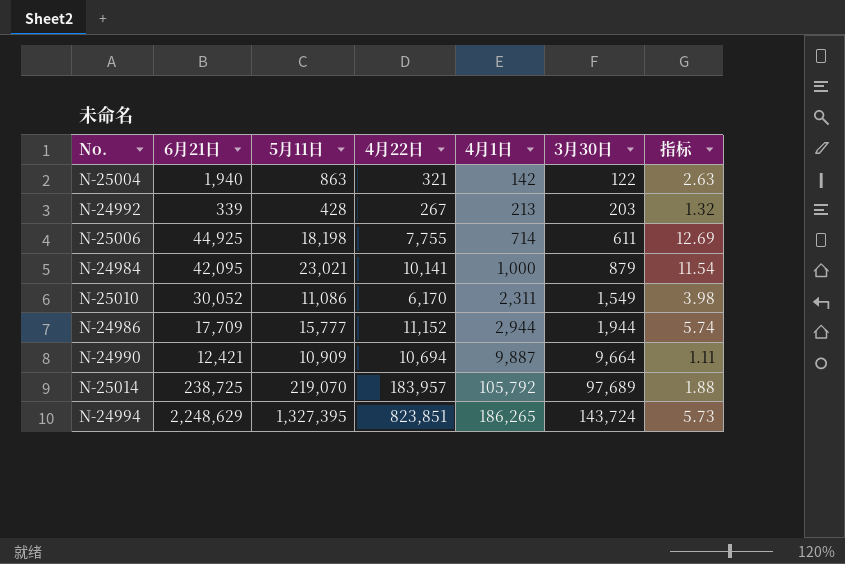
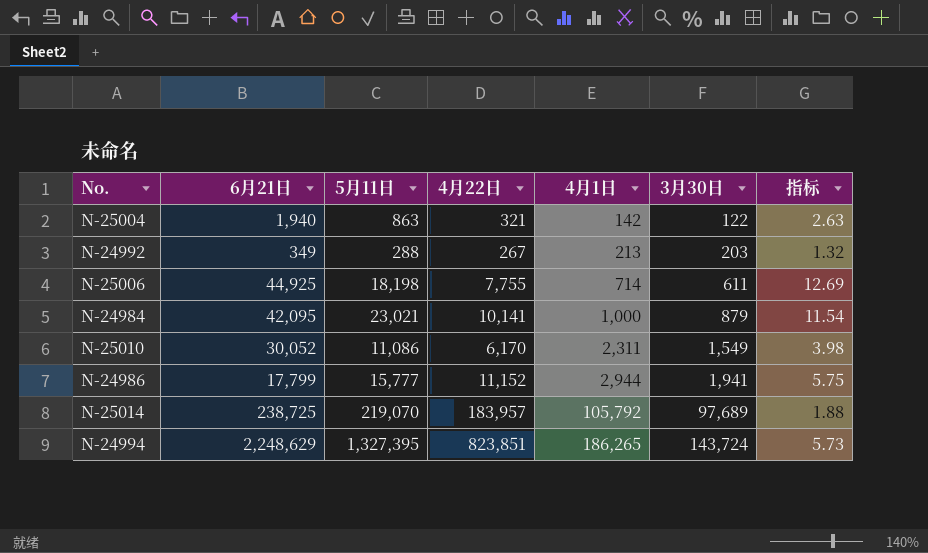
row N-24990: 12,421 | 10,909 | 10,694 | 9,887 | 9,664 | 1.11 -> none
N-24992 | 6月21日: 339 -> 349
N-24992 | 5月11日: 428 -> 288
N-24986 | 6月21日: 17,709 -> 17,799
N-24986 | 3月30日: 1,944 -> 1,941
N-24986 | 指标: 5.74 -> 5.75

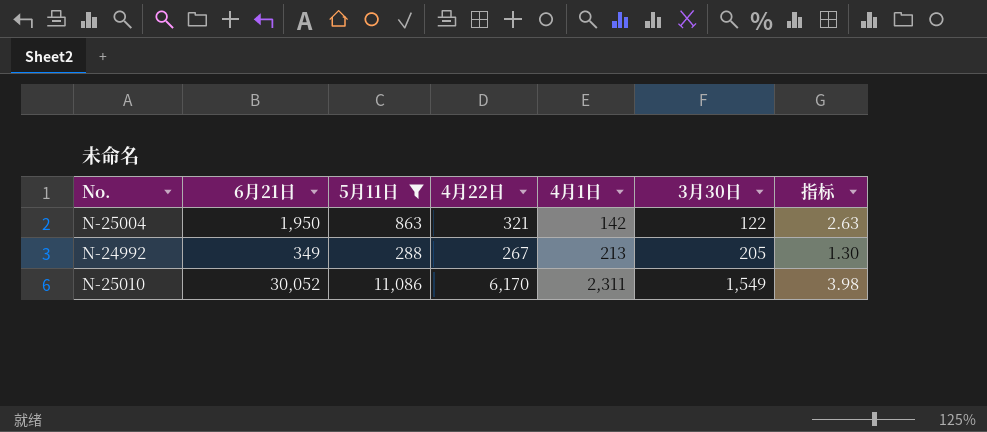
filter: none -> 5月11日 <= 11,086
N-25004 | 6月21日: 1,940 -> 1,950
N-24992 | 3月30日: 203 -> 205
N-24992 | 指标: 1.32 -> 1.30

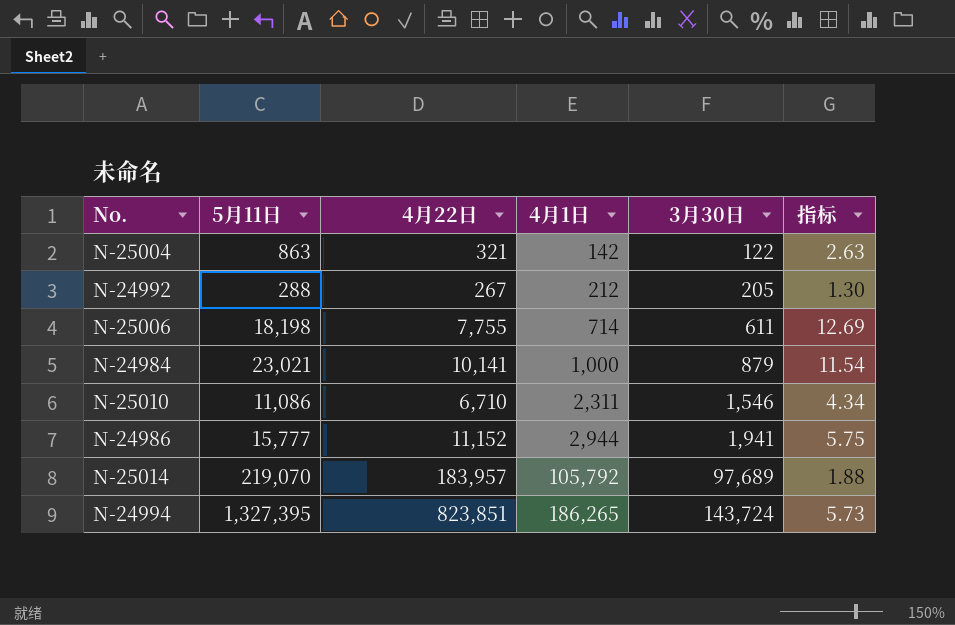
filter: 5月11日 <= 11,086 -> none
column 6月21日 | position: 2 -> none
N-24992 | 4月1日: 213 -> 212
N-25010 | 4月22日: 6,170 -> 6,710
N-25010 | 3月30日: 1,549 -> 1,546
N-25010 | 指标: 3.98 -> 4.34

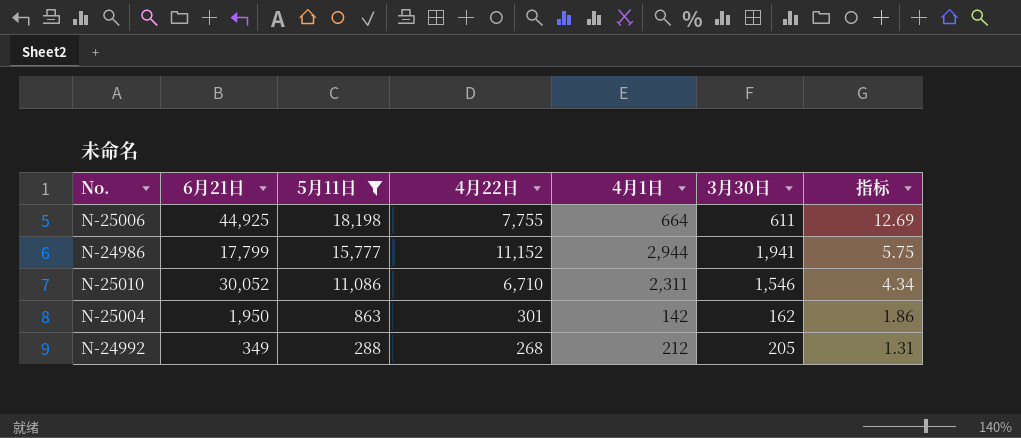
filter: none -> 5月11日 <= 18,198
row order: 4月1日 ascending -> 5月11日 descending
column 6月21日 | position: none -> 2
N-25006 | 4月1日: 714 -> 664
N-25004 | 4月22日: 321 -> 301
N-25004 | 3月30日: 122 -> 162
N-25004 | 指标: 2.63 -> 1.86
N-24992 | 4月22日: 267 -> 268
N-24992 | 指标: 1.30 -> 1.31

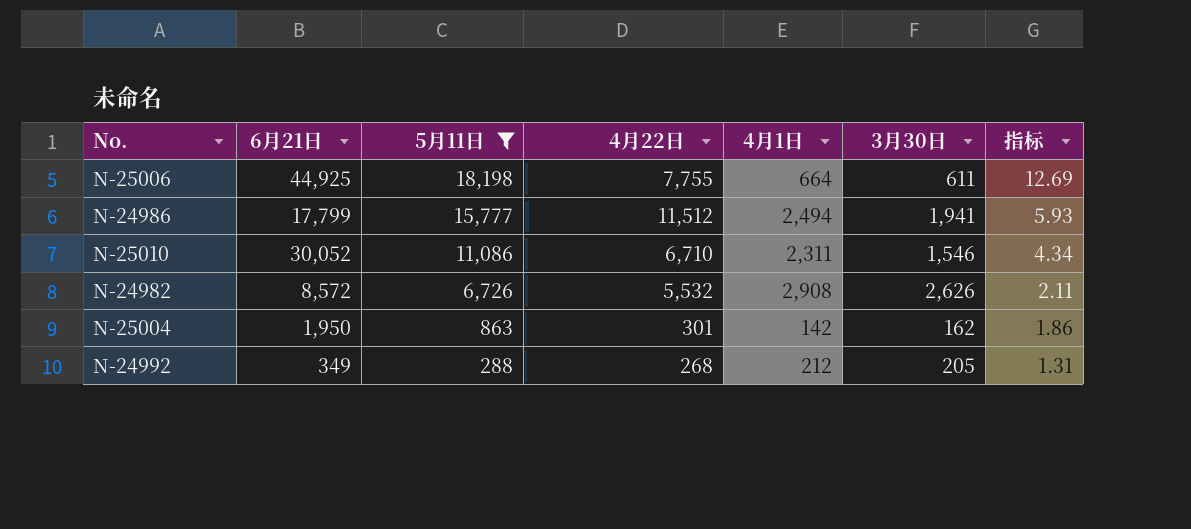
N-24986 | 4月22日: 11,152 -> 11,512
N-24986 | 4月1日: 2,944 -> 2,494
N-24986 | 指标: 5.75 -> 5.93
row N-24982: none -> 8,572 | 6,726 | 5,532 | 2,908 | 2,626 | 2.11

